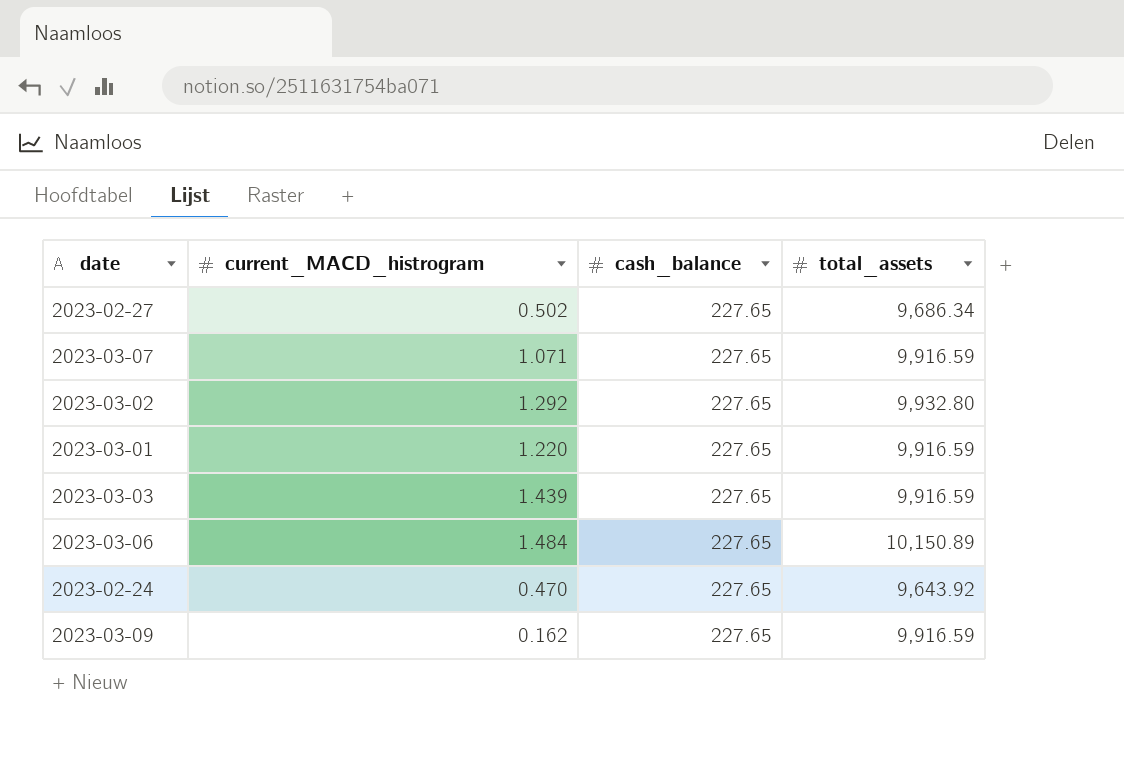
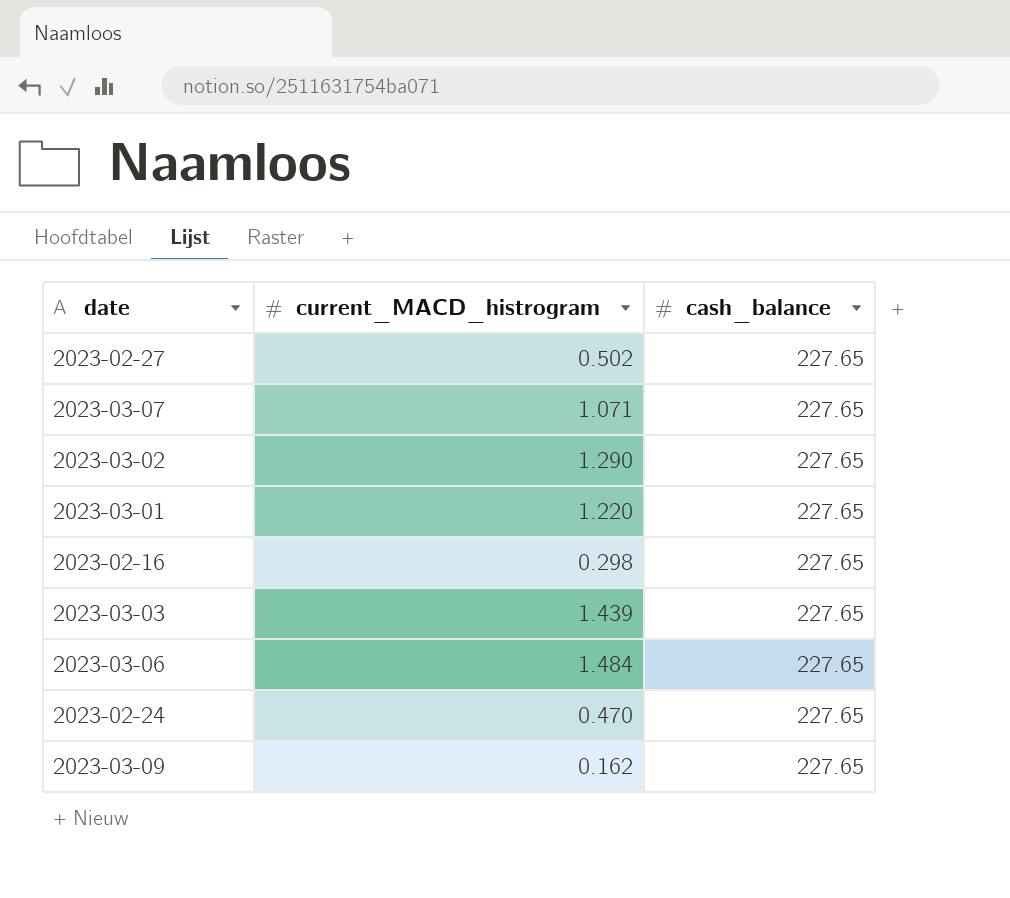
column total_assets | position: 4 -> none
2023-03-02 | current_MACD_histrogram: 1.292 -> 1.290
row 2023-02-16: none -> 0.298 | 227.65

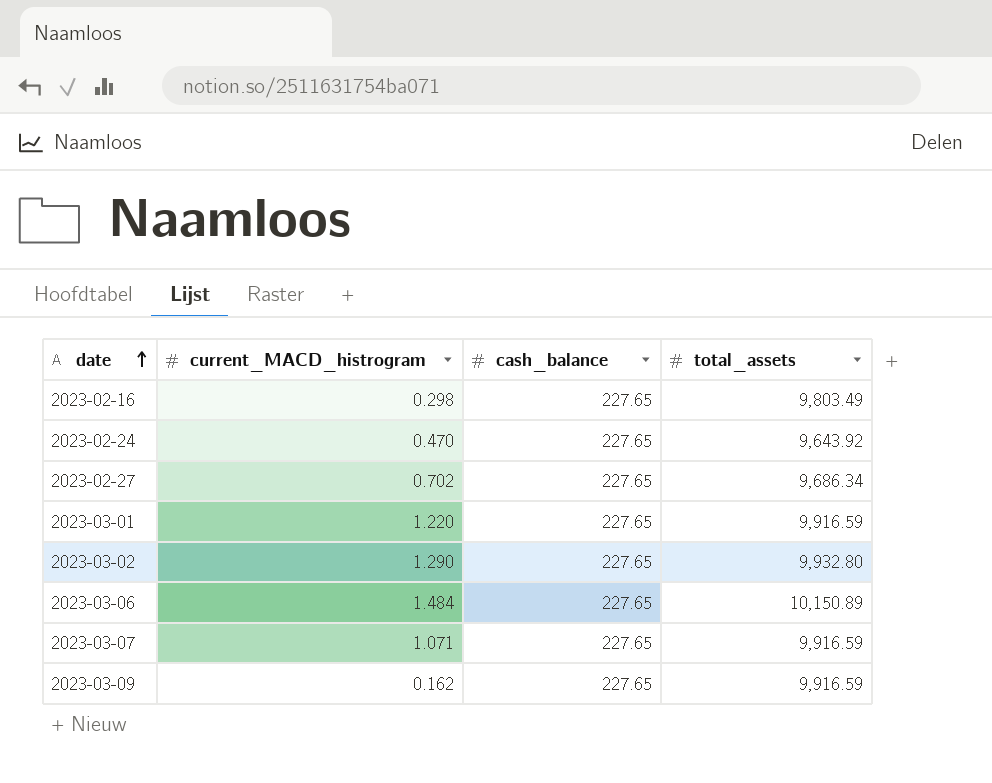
row order: none -> date ascending
column total_assets | position: none -> 4
row 2023-03-03: 1.439 | 227.65 -> none
2023-02-27 | current_MACD_histrogram: 0.502 -> 0.702

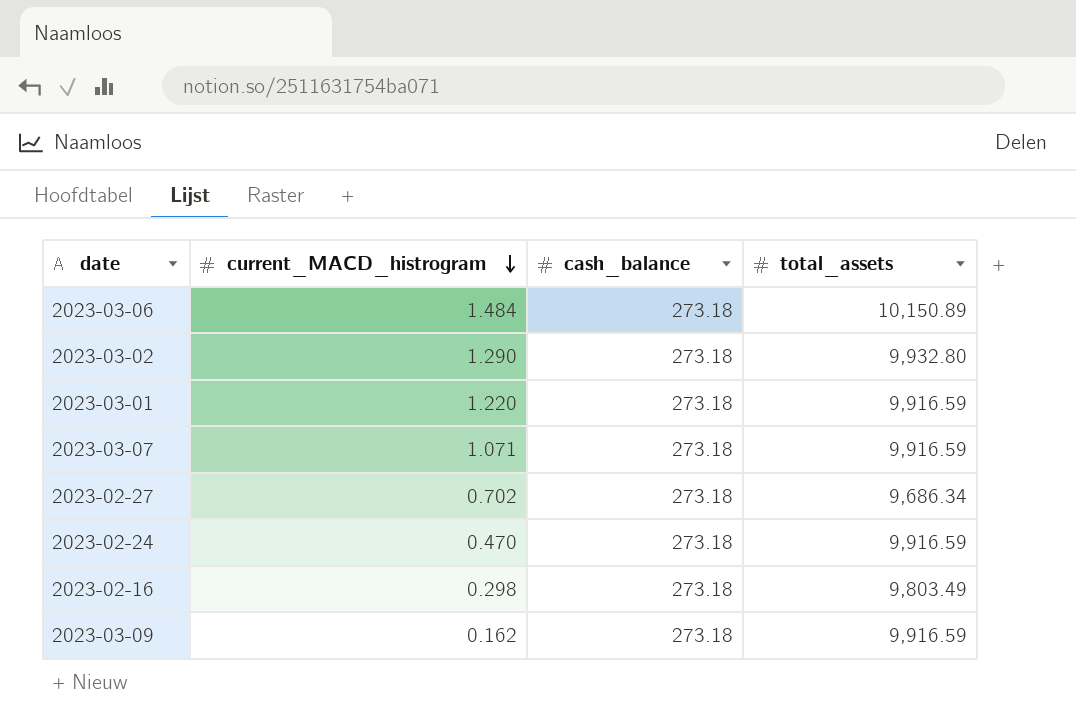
row order: date ascending -> current_MACD_histrogram descending
2023-03-06 | cash_balance: 227.65 -> 273.18
2023-03-02 | cash_balance: 227.65 -> 273.18
2023-03-01 | cash_balance: 227.65 -> 273.18
2023-03-07 | cash_balance: 227.65 -> 273.18
2023-02-27 | cash_balance: 227.65 -> 273.18
2023-02-24 | cash_balance: 227.65 -> 273.18
2023-02-24 | total_assets: 9,643.92 -> 9,916.59
2023-02-16 | cash_balance: 227.65 -> 273.18
2023-03-09 | cash_balance: 227.65 -> 273.18

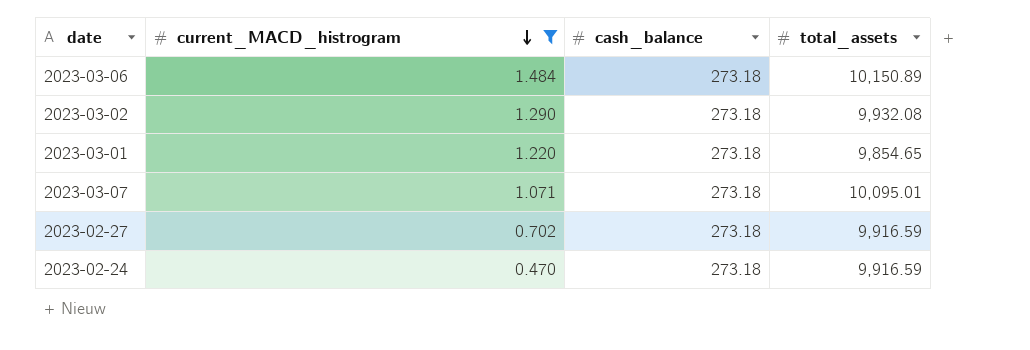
filter: none -> current_MACD_histrogram >= 0.470
2023-03-02 | total_assets: 9,932.80 -> 9,932.08
2023-03-01 | total_assets: 9,916.59 -> 9,854.65
2023-03-07 | total_assets: 9,916.59 -> 10,095.01
2023-02-27 | total_assets: 9,686.34 -> 9,916.59

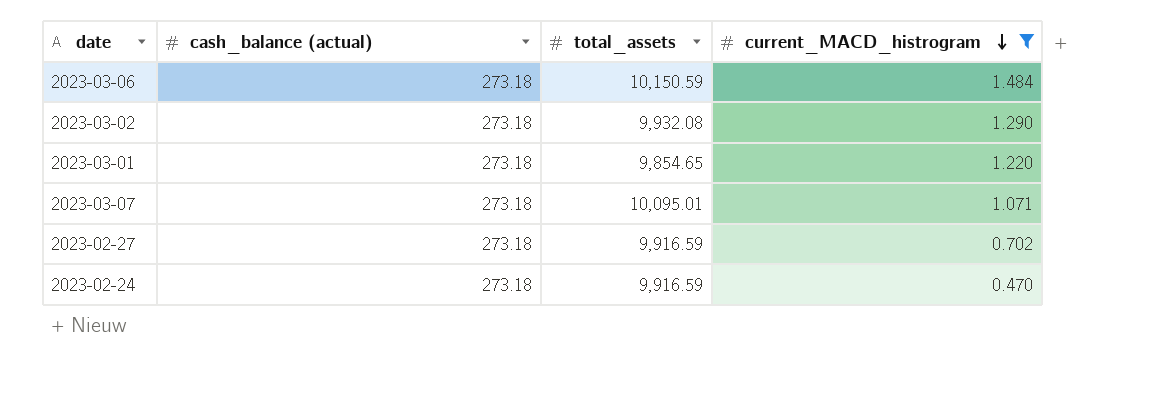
column name: cash_balance -> cash_balance (actual)
column current_MACD_histrogram | position: 2 -> 4
2023-03-06 | total_assets: 10,150.89 -> 10,150.59

